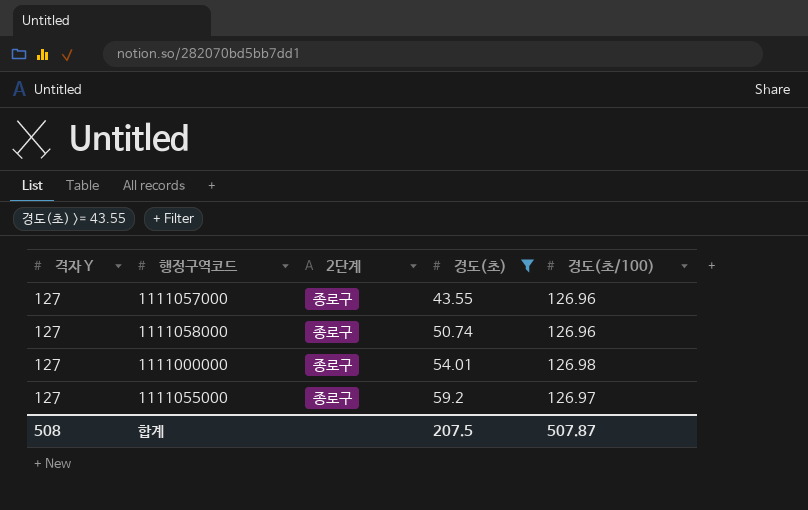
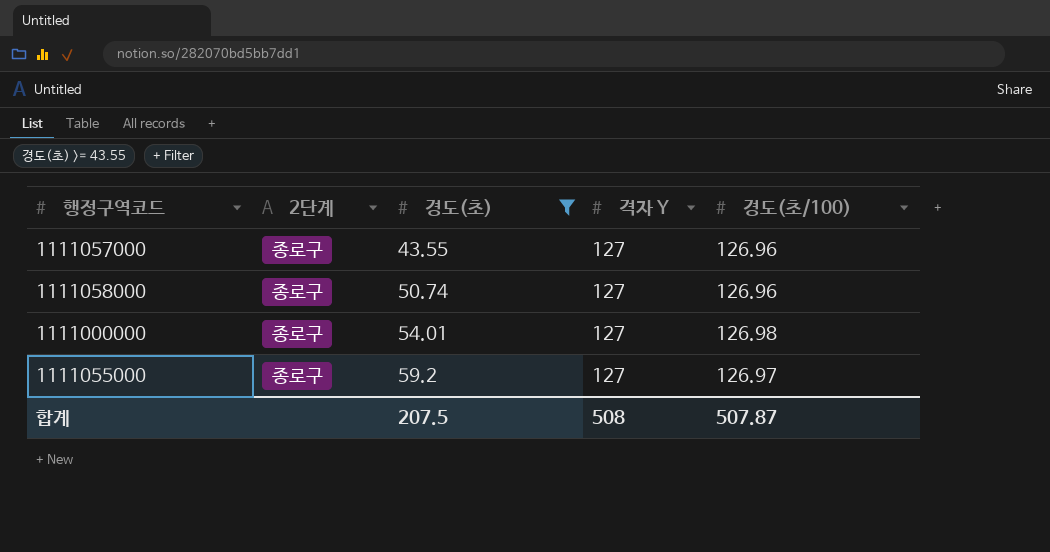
column 격자 Y | position: 1 -> 4

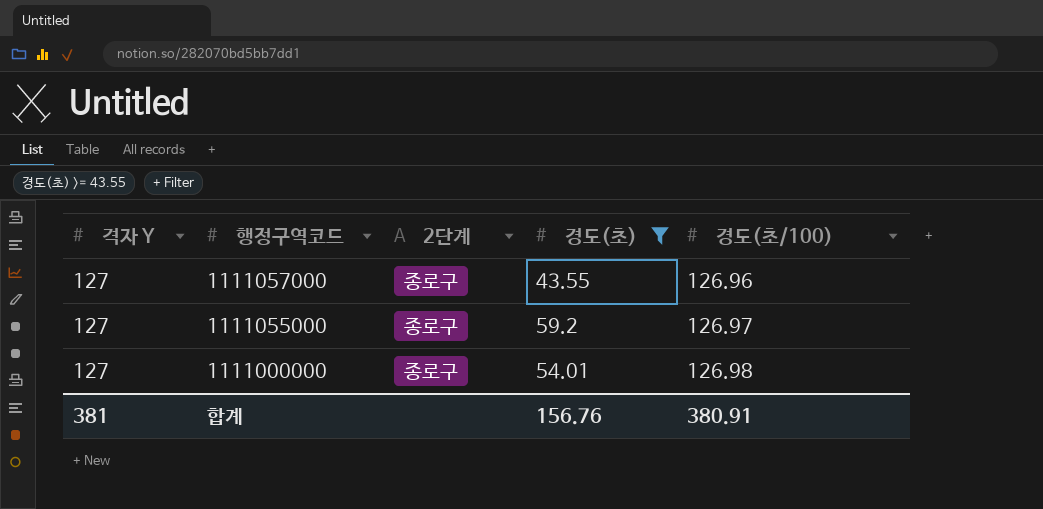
row order: 경도(초) ascending -> 행정구역코드 descending
column 격자 Y | position: 4 -> 1
row 1111058000: 종로구 | 50.74 | 127 | 126.96 -> none
합계 | 격자 Y: 508 -> 381
합계 | 경도(초): 207.5 -> 156.76
합계 | 경도(초/100): 507.87 -> 380.91

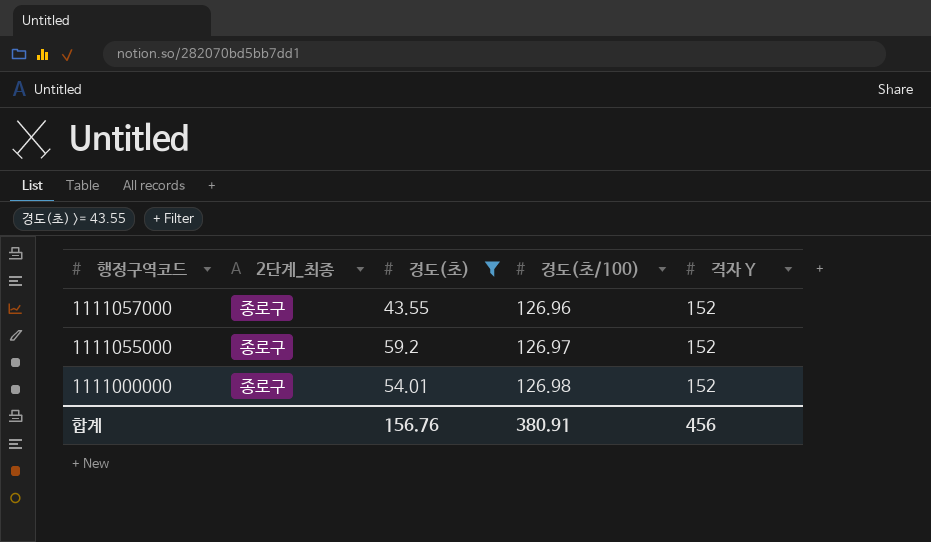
column name: 2단계 -> 2단계_최종
column 격자 Y | position: 1 -> 5
1111057000 | 격자 Y: 127 -> 152
1111055000 | 격자 Y: 127 -> 152
1111000000 | 격자 Y: 127 -> 152
합계 | 격자 Y: 381 -> 456

